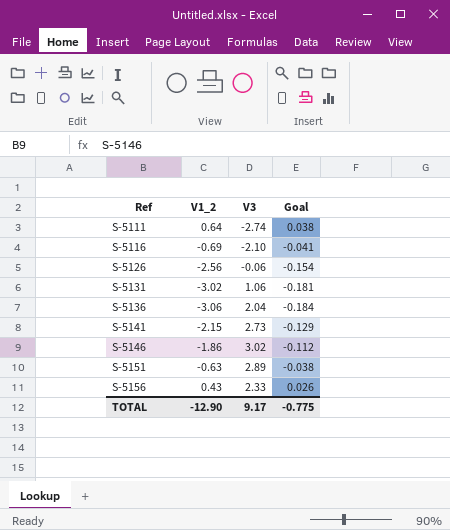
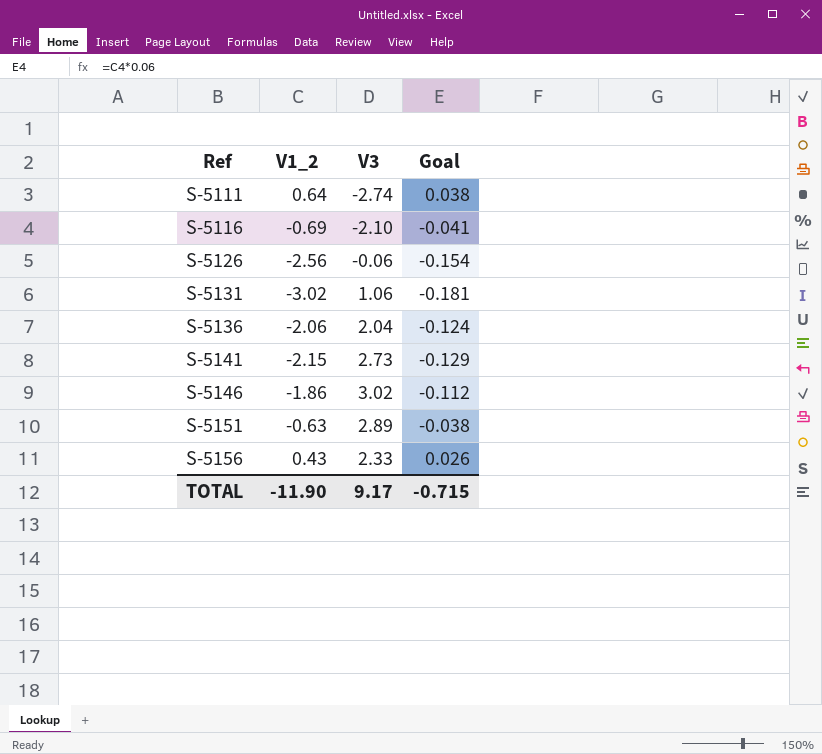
S-5136 | V1_2: -3.06 -> -2.06
S-5136 | Goal: -0.184 -> -0.124
TOTAL | V1_2: -12.90 -> -11.90
TOTAL | Goal: -0.775 -> -0.715

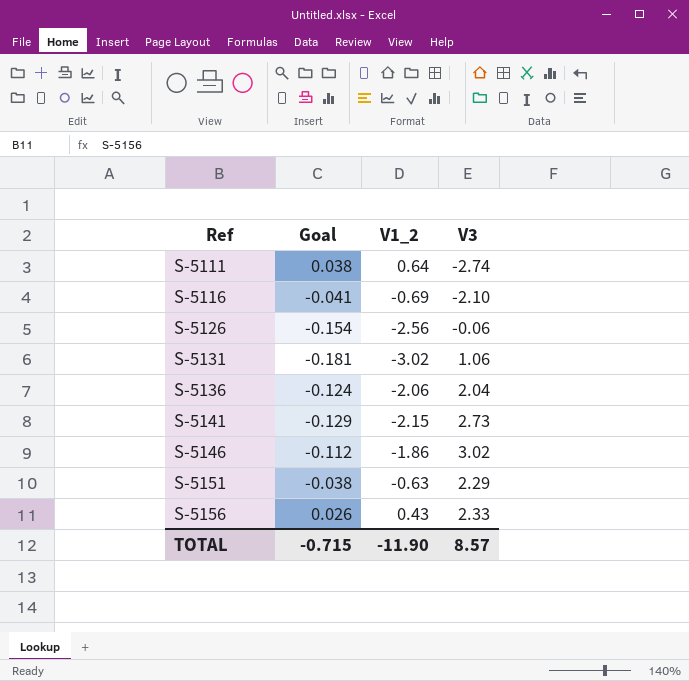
column Goal | position: 4 -> 2
S-5151 | V3: 2.89 -> 2.29
TOTAL | V3: 9.17 -> 8.57

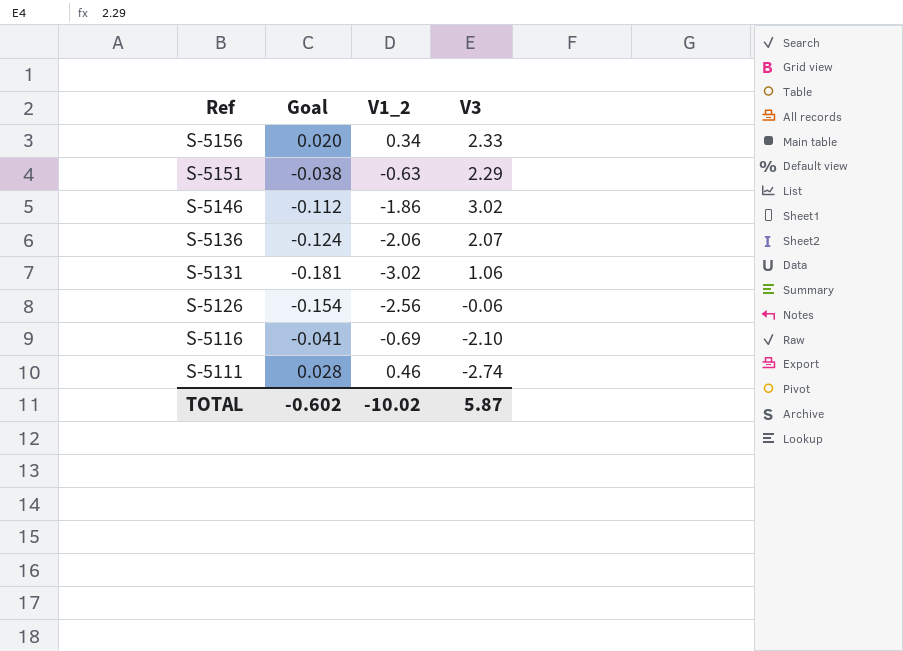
row order: Ref ascending -> Ref descending
row S-5141: -0.129 | -2.15 | 2.73 -> none
S-5156 | Goal: 0.026 -> 0.020
S-5156 | V1_2: 0.43 -> 0.34
S-5136 | V3: 2.04 -> 2.07
S-5111 | Goal: 0.038 -> 0.028
S-5111 | V1_2: 0.64 -> 0.46
TOTAL | Goal: -0.715 -> -0.602
TOTAL | V1_2: -11.90 -> -10.02
TOTAL | V3: 8.57 -> 5.87

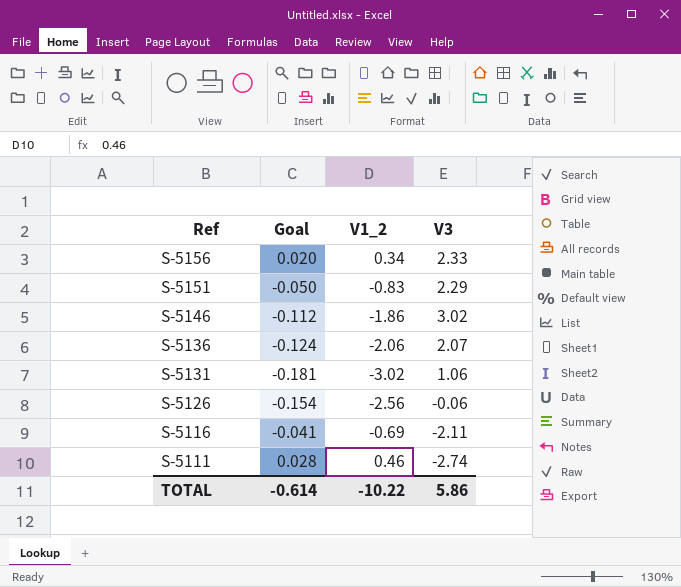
S-5151 | Goal: -0.038 -> -0.050
S-5151 | V1_2: -0.63 -> -0.83
S-5116 | V3: -2.10 -> -2.11
TOTAL | Goal: -0.602 -> -0.614
TOTAL | V1_2: -10.02 -> -10.22
TOTAL | V3: 5.87 -> 5.86

